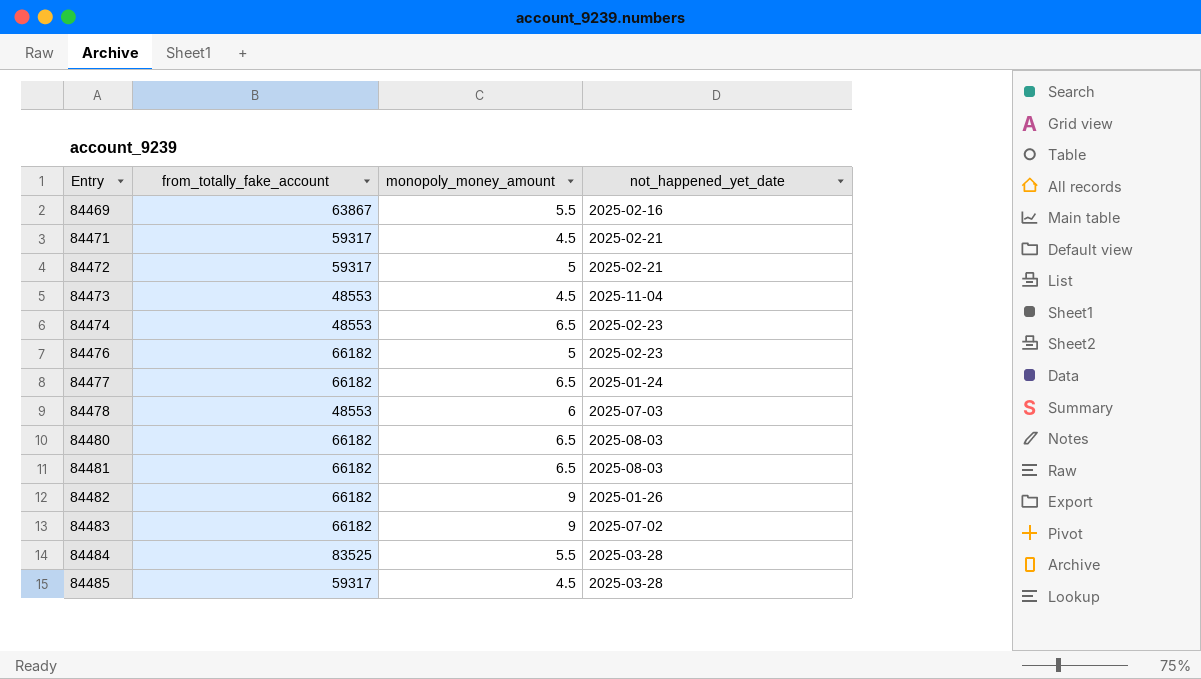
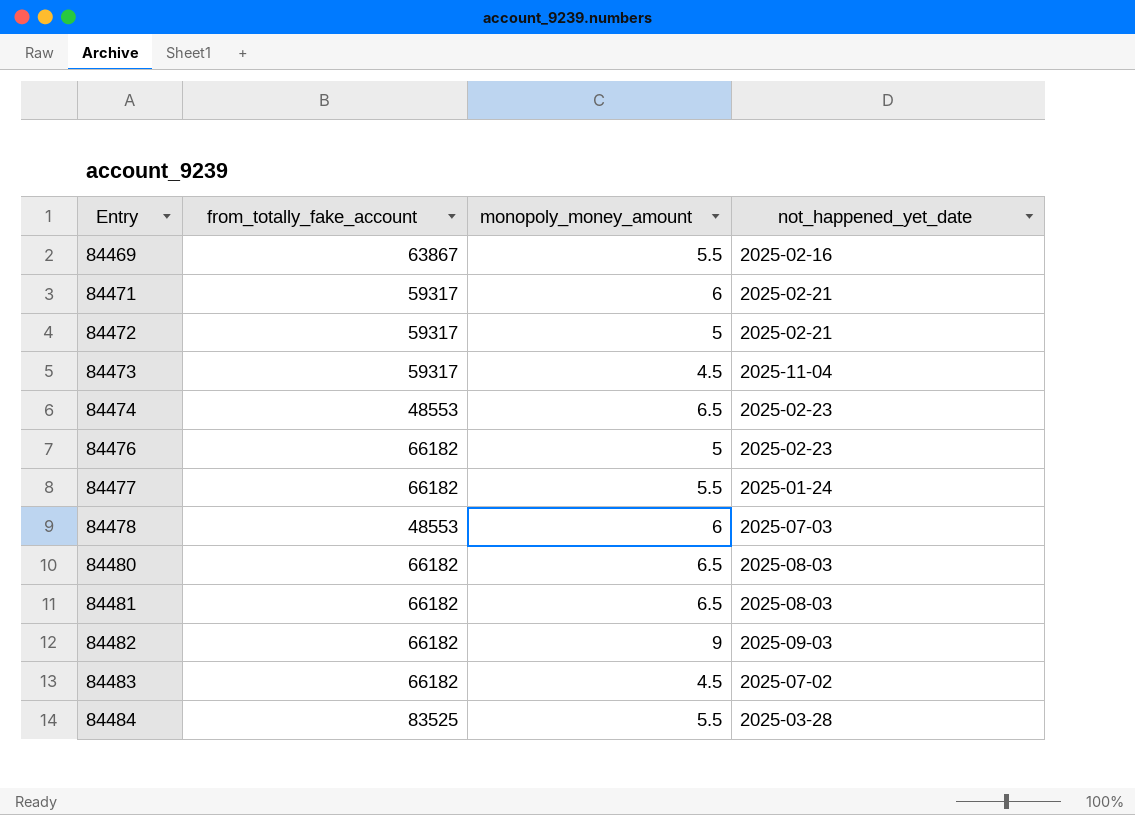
row 84485: 59317 | 4.5 | 2025-03-28 -> none
84471 | monopoly_money_amount: 4.5 -> 6
84473 | from_totally_fake_account: 48553 -> 59317
84477 | monopoly_money_amount: 6.5 -> 5.5
84482 | not_happened_yet_date: 2025-01-26 -> 2025-09-03
84483 | monopoly_money_amount: 9 -> 4.5

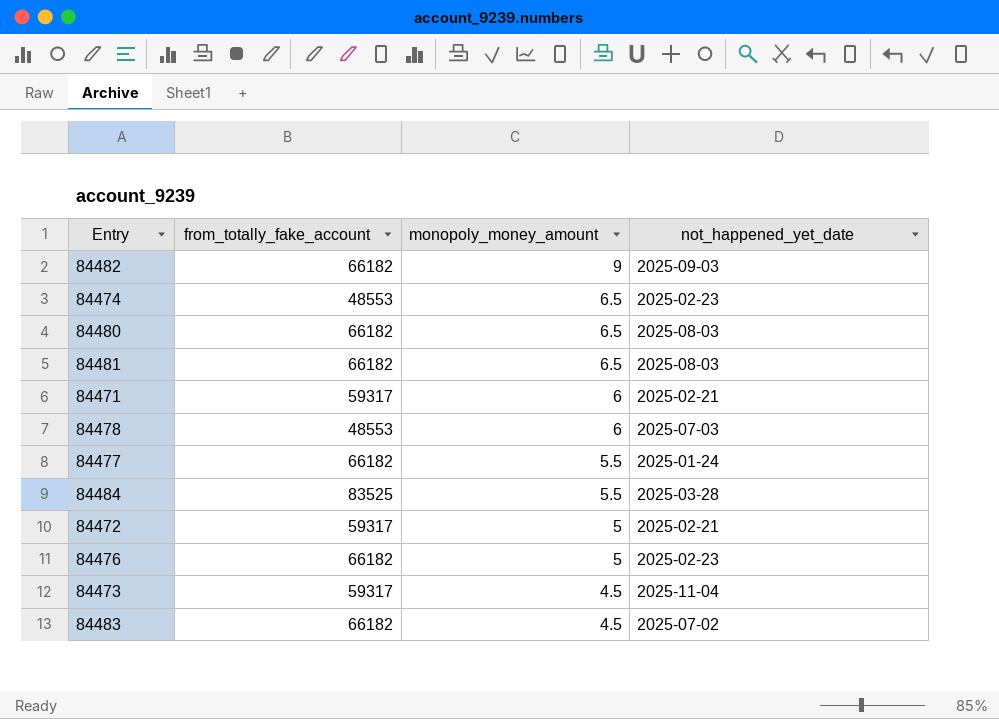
row order: Entry ascending -> monopoly_money_amount descending
row 84469: 63867 | 5.5 | 2025-02-16 -> none

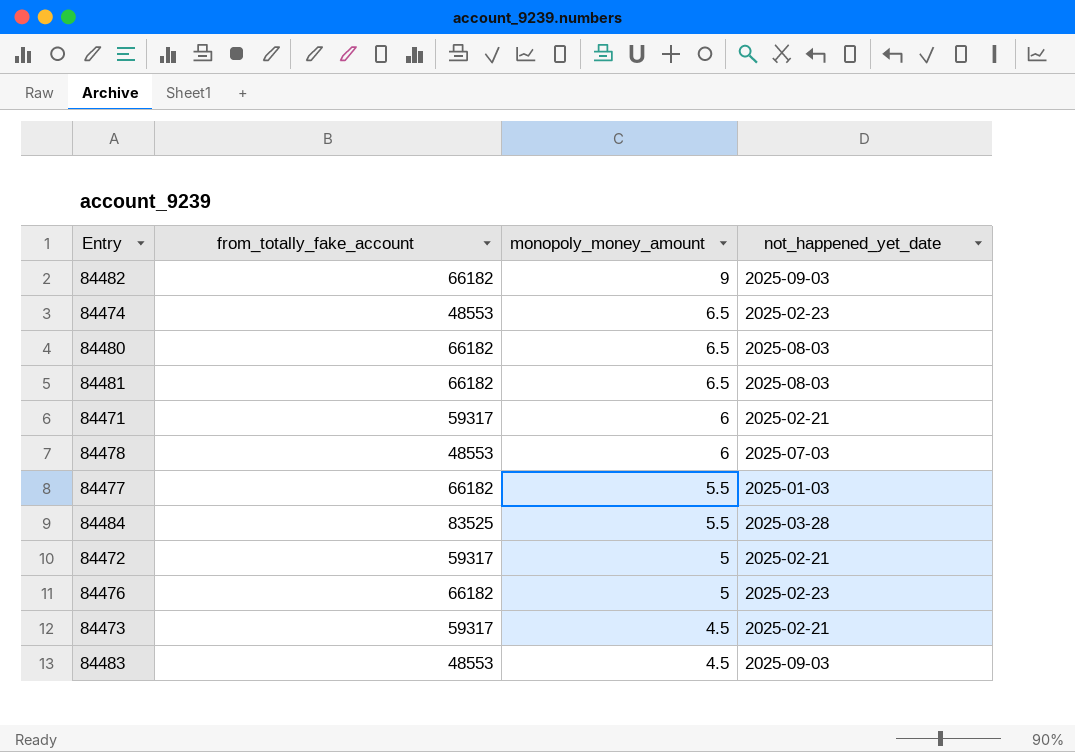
84477 | not_happened_yet_date: 2025-01-24 -> 2025-01-03
84473 | not_happened_yet_date: 2025-11-04 -> 2025-02-21
84483 | from_totally_fake_account: 66182 -> 48553
84483 | not_happened_yet_date: 2025-07-02 -> 2025-09-03

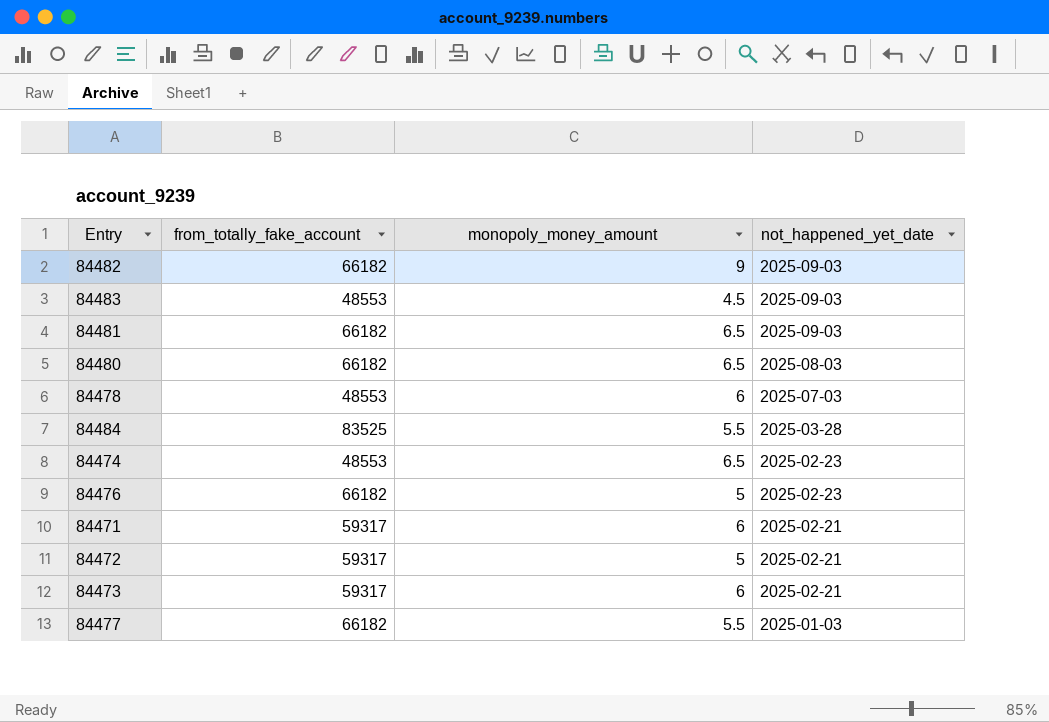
row order: monopoly_money_amount descending -> not_happened_yet_date descending
84481 | not_happened_yet_date: 2025-08-03 -> 2025-09-03
84473 | monopoly_money_amount: 4.5 -> 6

